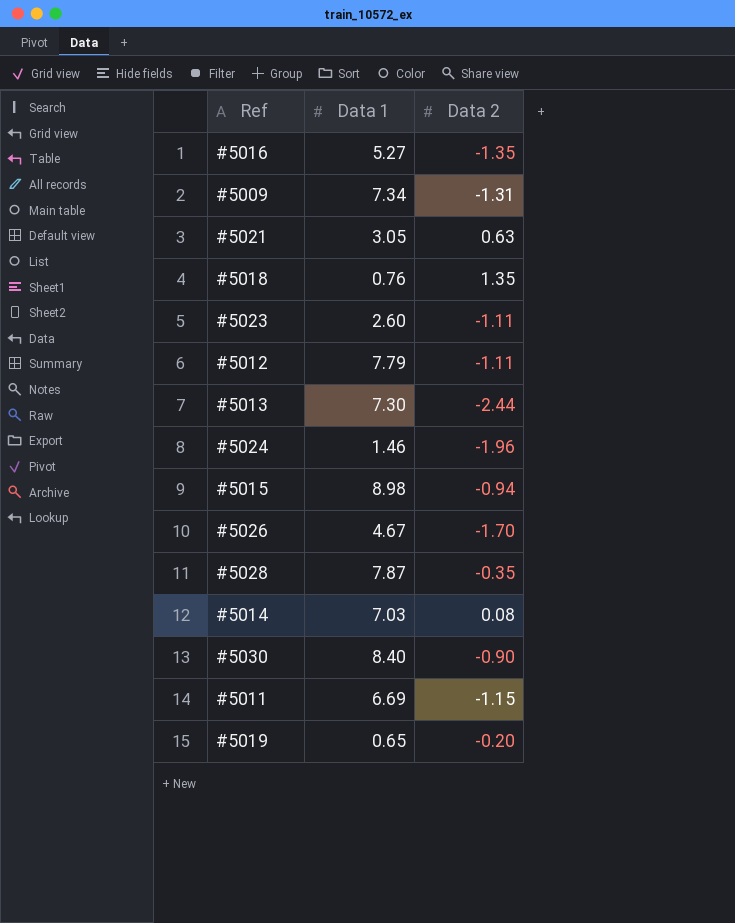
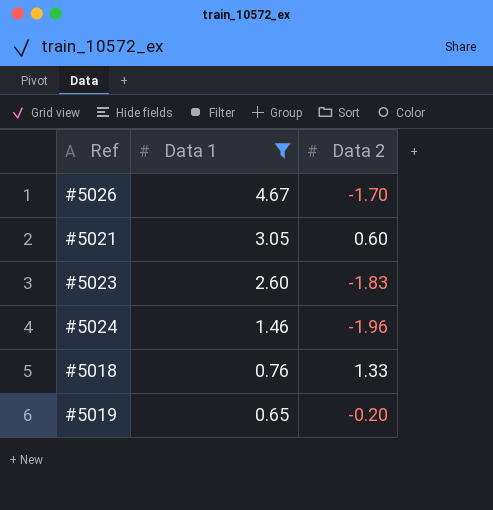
filter: none -> Data 1 <= 4.67
row order: none -> Data 1 descending
#5021 | Data 2: 0.63 -> 0.60
#5023 | Data 2: -1.11 -> -1.83
#5018 | Data 2: 1.35 -> 1.33

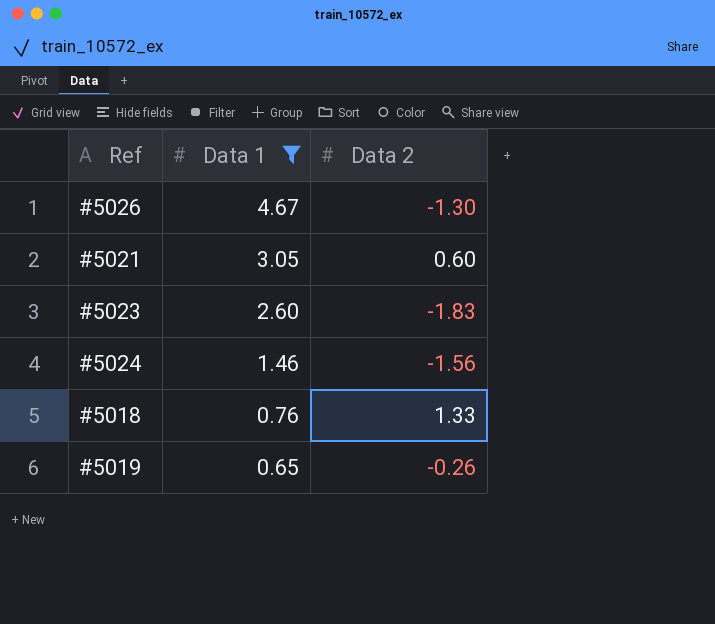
#5026 | Data 2: -1.70 -> -1.30
#5024 | Data 2: -1.96 -> -1.56
#5019 | Data 2: -0.20 -> -0.26

